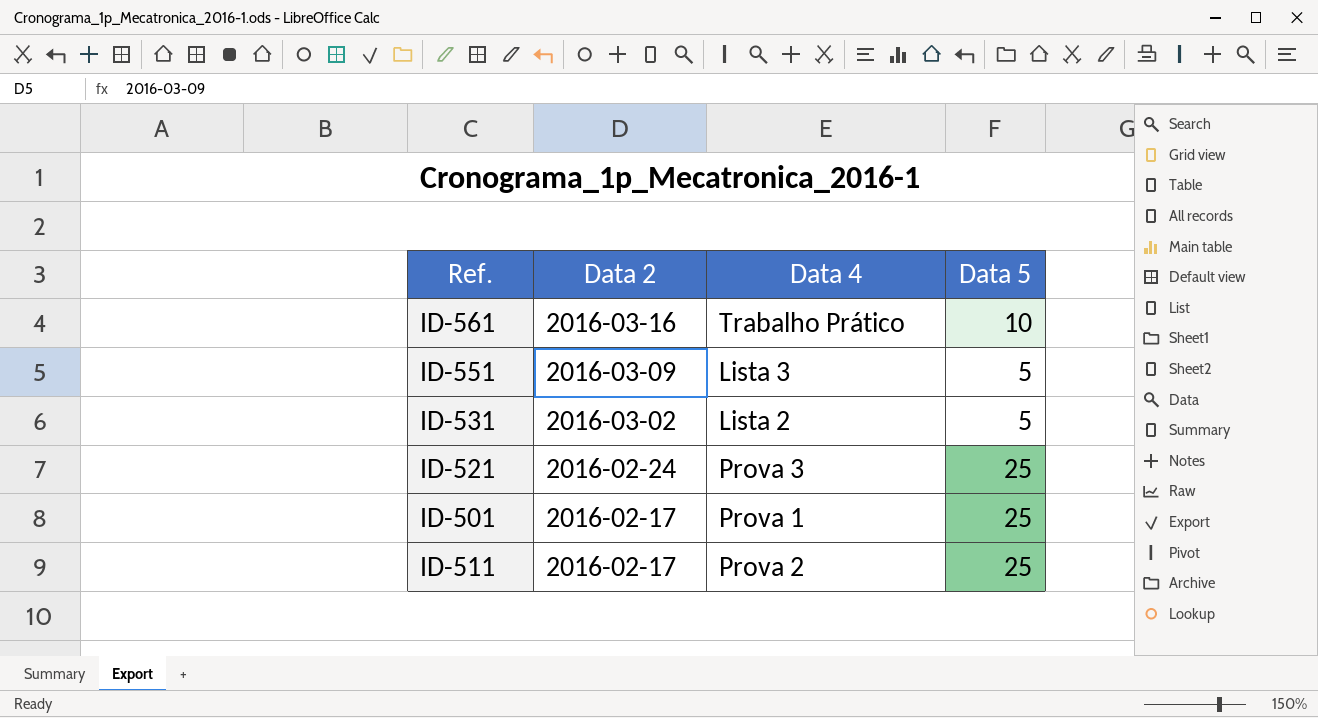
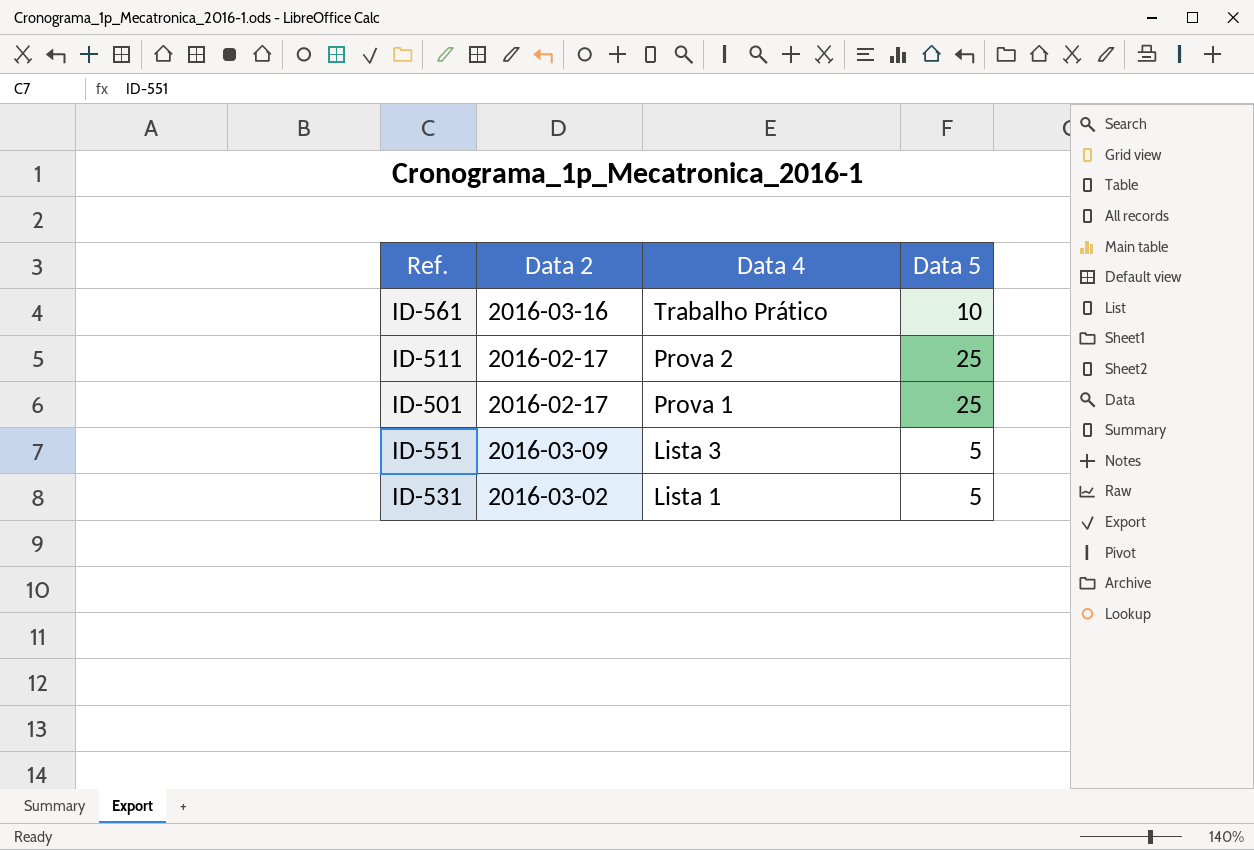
row order: Data 2 descending -> Data 4 descending
row ID-521: 2016-02-24 | Prova 3 | 25 -> none
ID-531 | Data 4: Lista 2 -> Lista 1

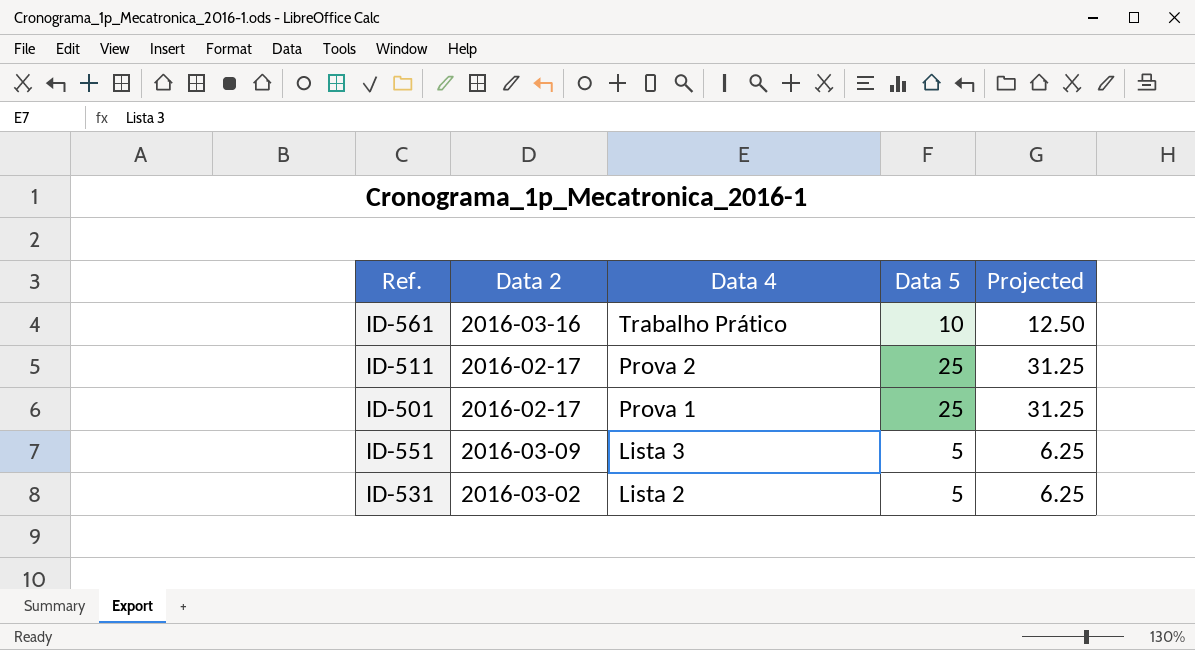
column Projected | formula: none -> [Data 5] * 1.25
ID-531 | Data 4: Lista 1 -> Lista 2

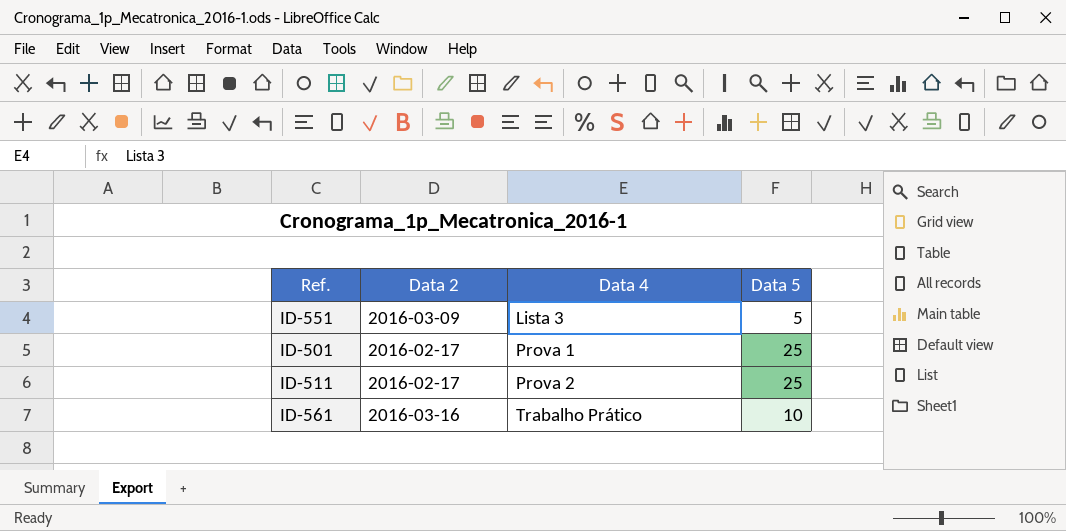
row order: Data 4 descending -> Data 4 ascending
column Projected | formula: [Data 5] * 1.25 -> none
row ID-531: 2016-03-02 | Lista 2 | 5 | 6.25 -> none

